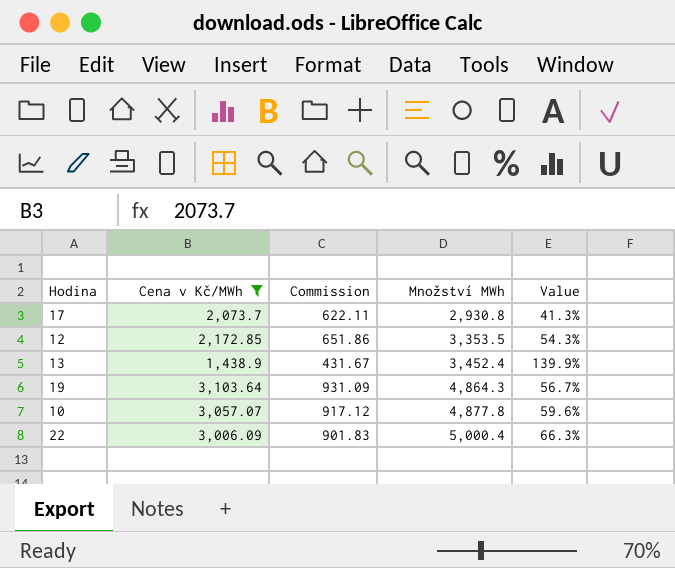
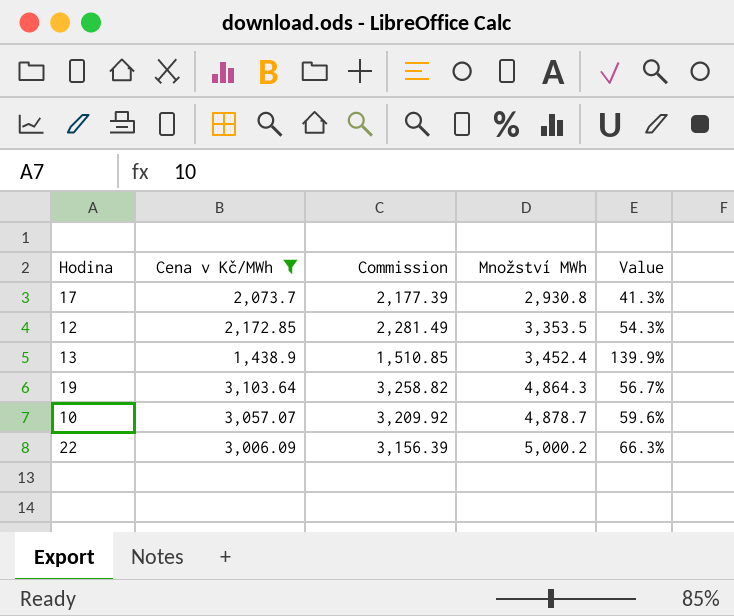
column Commission | formula: [Cena v Kč/MWh] * 0.3 -> [Cena v Kč/MWh] * 1.05
10 | Množství MWh: 4,877.8 -> 4,878.7
22 | Množství MWh: 5,000.4 -> 5,000.2

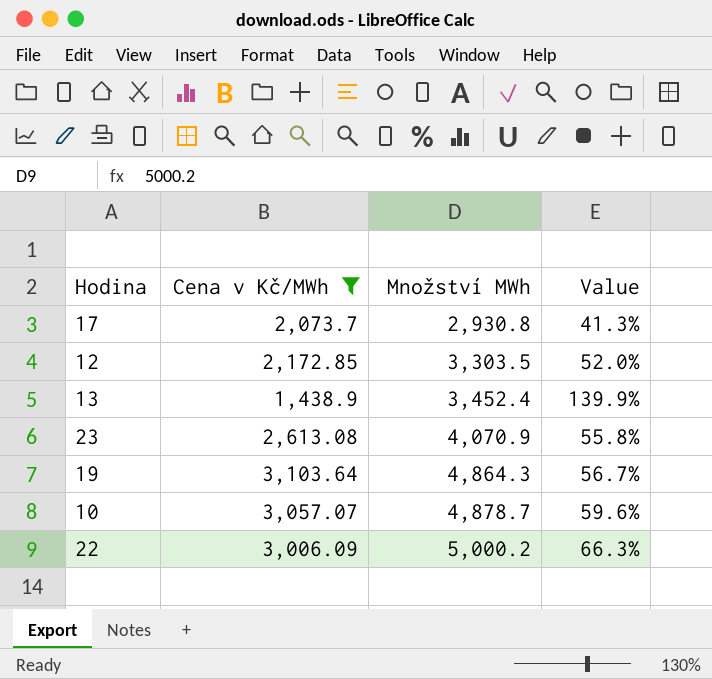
column Commission | formula: [Cena v Kč/MWh] * 1.05 -> none
12 | Množství MWh: 3,353.5 -> 3,303.5
12 | Value: 54.3% -> 52.0%
row 23: none -> 2,613.08 | 4,070.9 | 55.8%

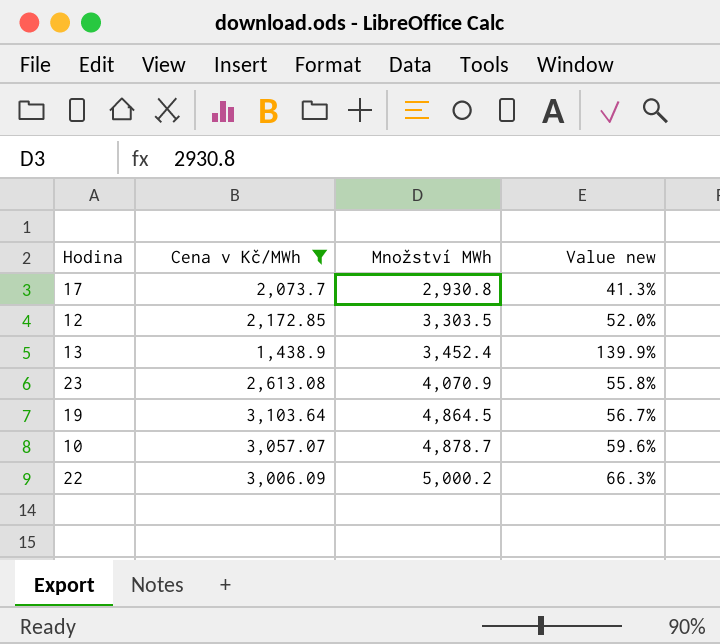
column name: Value -> Value new
19 | Množství MWh: 4,864.3 -> 4,864.5

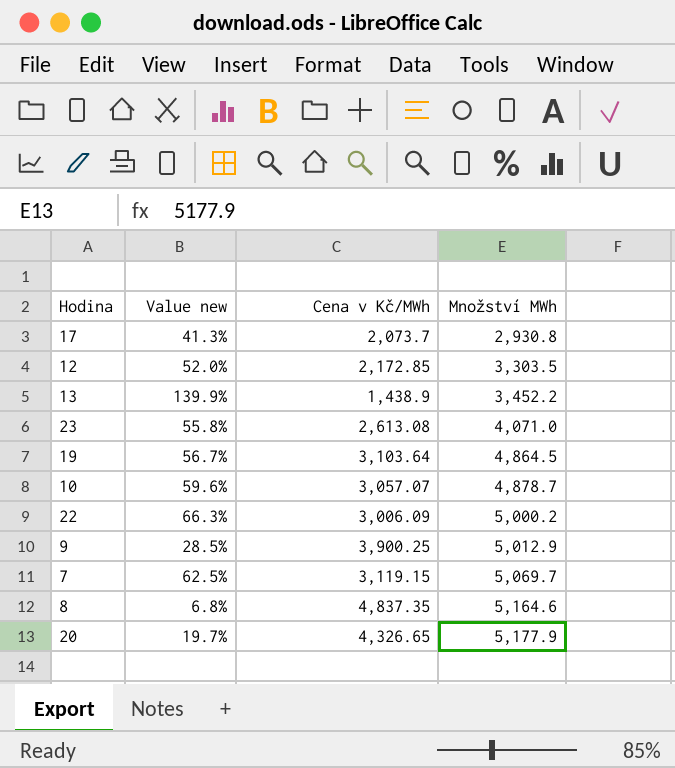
filter: Cena v Kč/MWh <= 3,103.64 -> none
column Value new | position: 4 -> 2
13 | Množství MWh: 3,452.4 -> 3,452.2
23 | Množství MWh: 4,070.9 -> 4,071.0

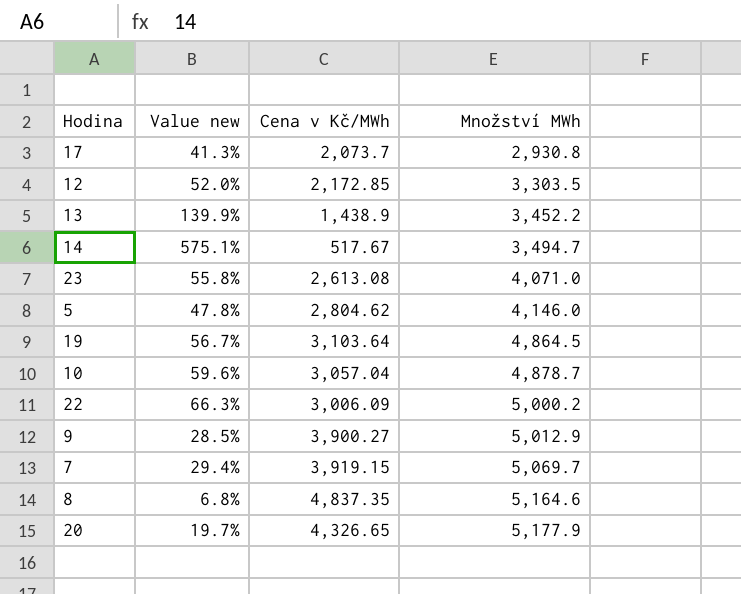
row 14: none -> 575.1% | 517.67 | 3,494.7
row 5: none -> 47.8% | 2,804.62 | 4,146.0
10 | Cena v Kč/MWh: 3,057.07 -> 3,057.04
9 | Cena v Kč/MWh: 3,900.25 -> 3,900.27
7 | Value new: 62.5% -> 29.4%
7 | Cena v Kč/MWh: 3,119.15 -> 3,919.15

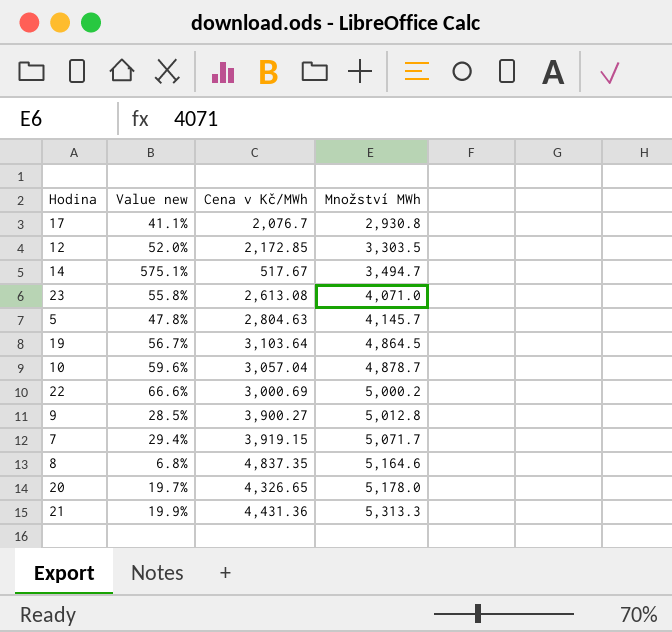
row 13: 139.9% | 1,438.9 | 3,452.2 -> none
17 | Value new: 41.3% -> 41.1%
17 | Cena v Kč/MWh: 2,073.7 -> 2,076.7
5 | Cena v Kč/MWh: 2,804.62 -> 2,804.63
5 | Množství MWh: 4,146.0 -> 4,145.7
22 | Value new: 66.3% -> 66.6%
22 | Cena v Kč/MWh: 3,006.09 -> 3,000.69
9 | Množství MWh: 5,012.9 -> 5,012.8
7 | Množství MWh: 5,069.7 -> 5,071.7
20 | Množství MWh: 5,177.9 -> 5,178.0
row 21: none -> 19.9% | 4,431.36 | 5,313.3

